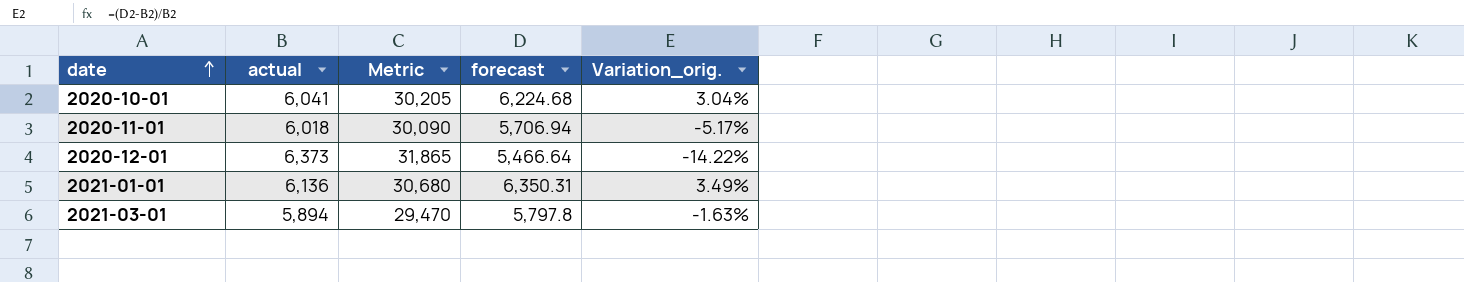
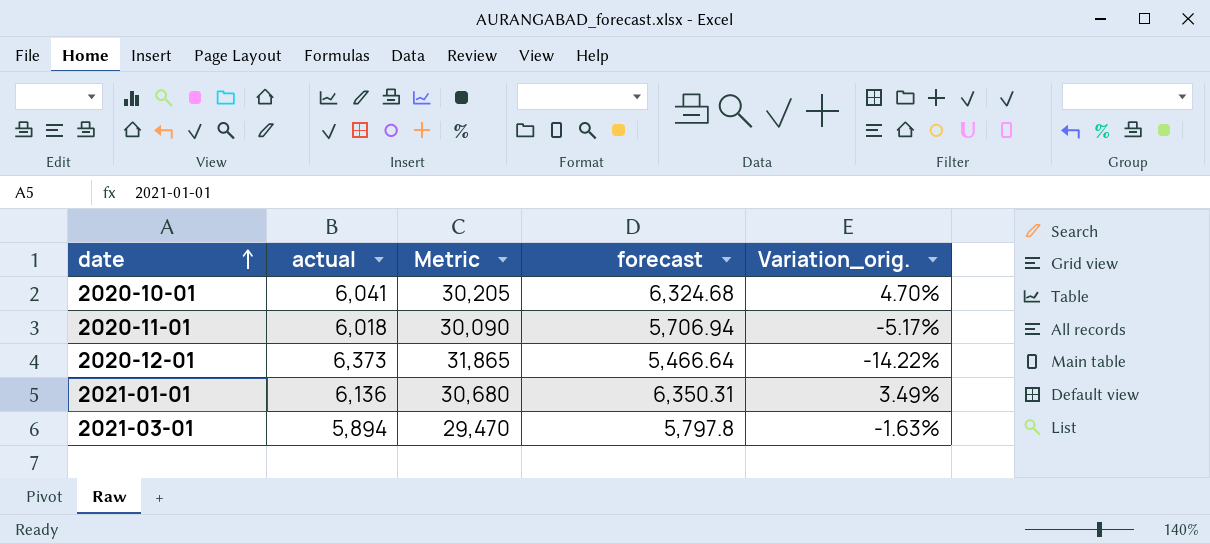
2020-10-01 | forecast: 6,224.68 -> 6,324.68
2020-10-01 | Variation_orig.: 3.04% -> 4.70%

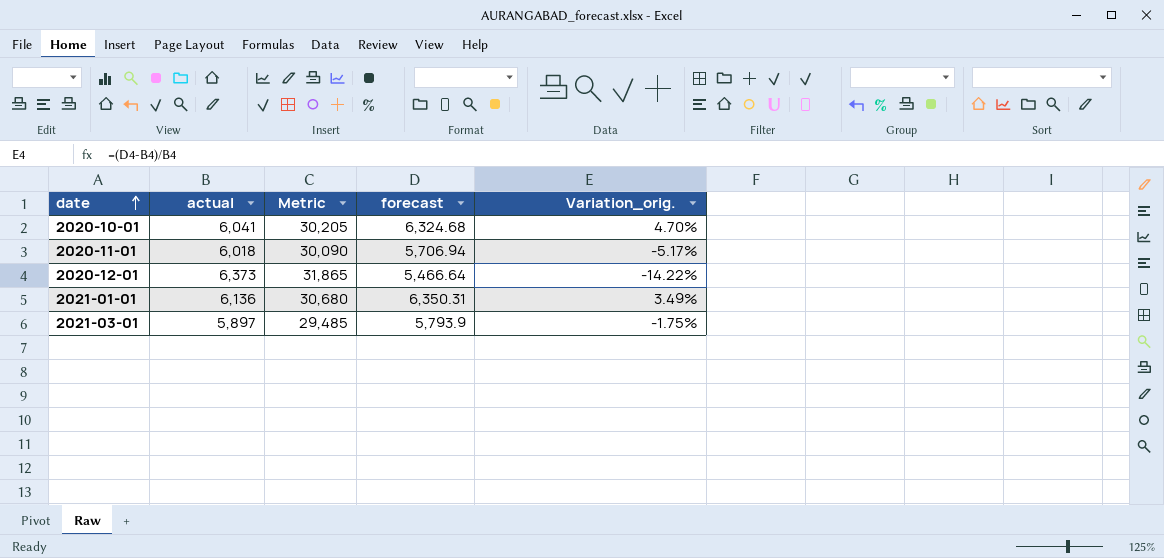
2021-03-01 | actual: 5,894 -> 5,897
2021-03-01 | Metric: 29,470 -> 29,485
2021-03-01 | forecast: 5,797.8 -> 5,793.9
2021-03-01 | Variation_orig.: -1.63% -> -1.75%

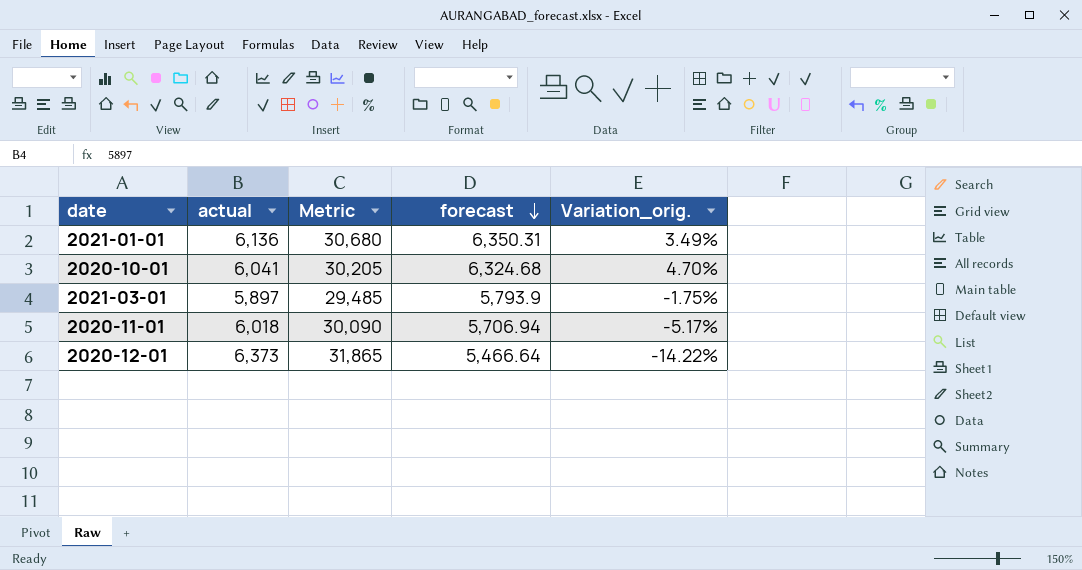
row order: date ascending -> forecast descending

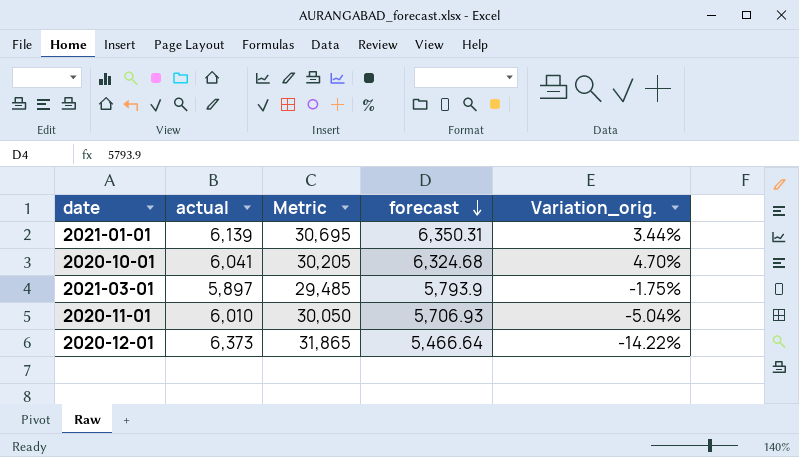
2021-01-01 | actual: 6,136 -> 6,139
2021-01-01 | Metric: 30,680 -> 30,695
2021-01-01 | Variation_orig.: 3.49% -> 3.44%
2020-11-01 | actual: 6,018 -> 6,010
2020-11-01 | Metric: 30,090 -> 30,050
2020-11-01 | forecast: 5,706.94 -> 5,706.93
2020-11-01 | Variation_orig.: -5.17% -> -5.04%

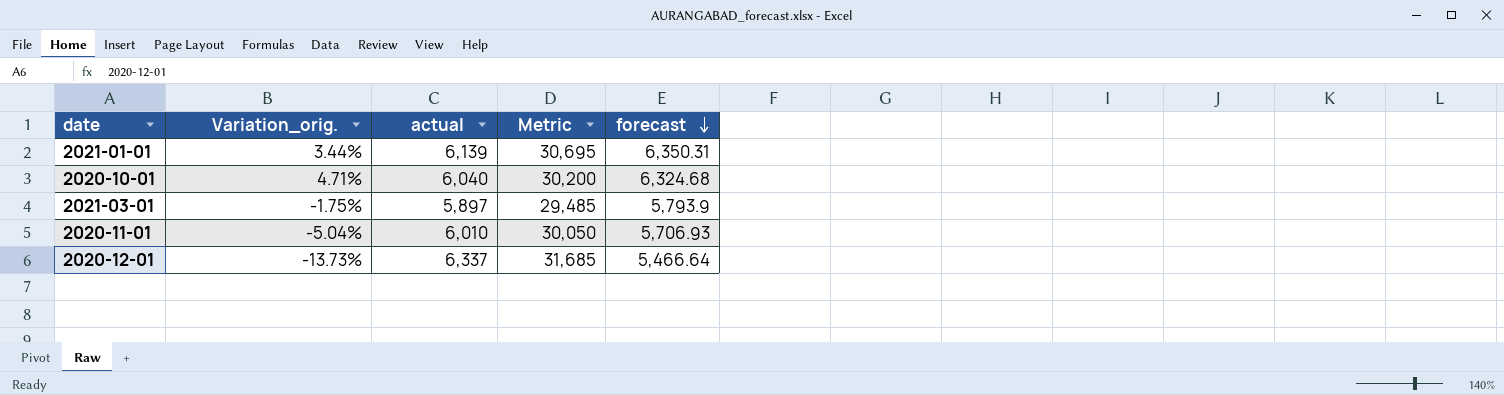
column Variation_orig. | position: 5 -> 2
2020-10-01 | Variation_orig.: 4.70% -> 4.71%
2020-10-01 | actual: 6,041 -> 6,040
2020-10-01 | Metric: 30,205 -> 30,200
2020-12-01 | Variation_orig.: -14.22% -> -13.73%
2020-12-01 | actual: 6,373 -> 6,337
2020-12-01 | Metric: 31,865 -> 31,685

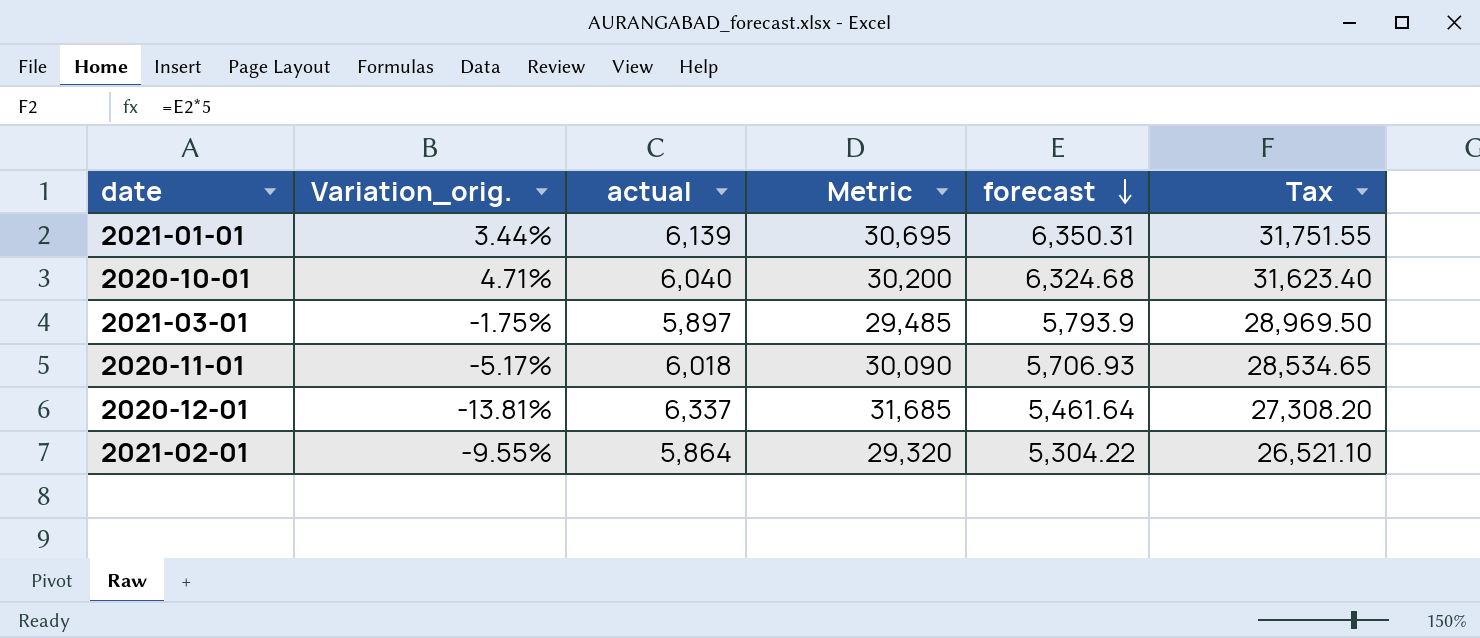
column Tax | formula: none -> [forecast] * 5
2020-11-01 | Variation_orig.: -5.04% -> -5.17%
2020-11-01 | actual: 6,010 -> 6,018
2020-11-01 | Metric: 30,050 -> 30,090
2020-12-01 | Variation_orig.: -13.73% -> -13.81%
2020-12-01 | forecast: 5,466.64 -> 5,461.64
row 2021-02-01: none -> -9.55% | 5,864 | 29,320 | 5,304.22 | 26,521.10

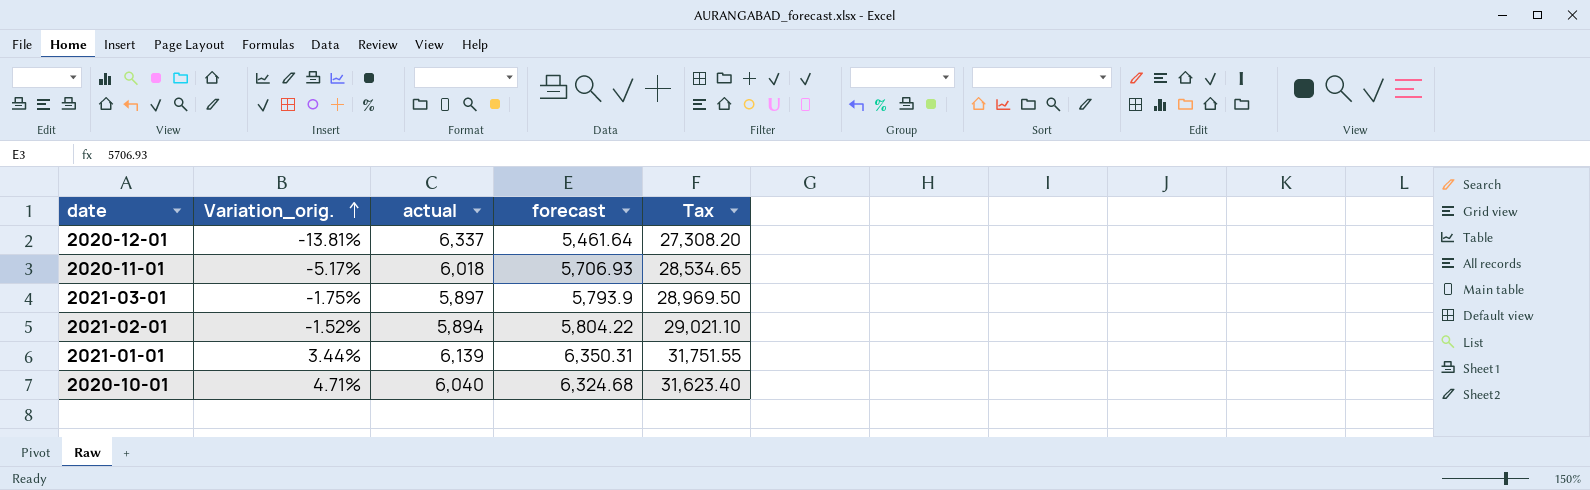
row order: forecast descending -> Variation_orig. ascending
column Metric | formula: [actual] * 5 -> none
2021-02-01 | Variation_orig.: -9.55% -> -1.52%
2021-02-01 | actual: 5,864 -> 5,894
2021-02-01 | forecast: 5,304.22 -> 5,804.22
2021-02-01 | Tax: 26,521.10 -> 29,021.10

